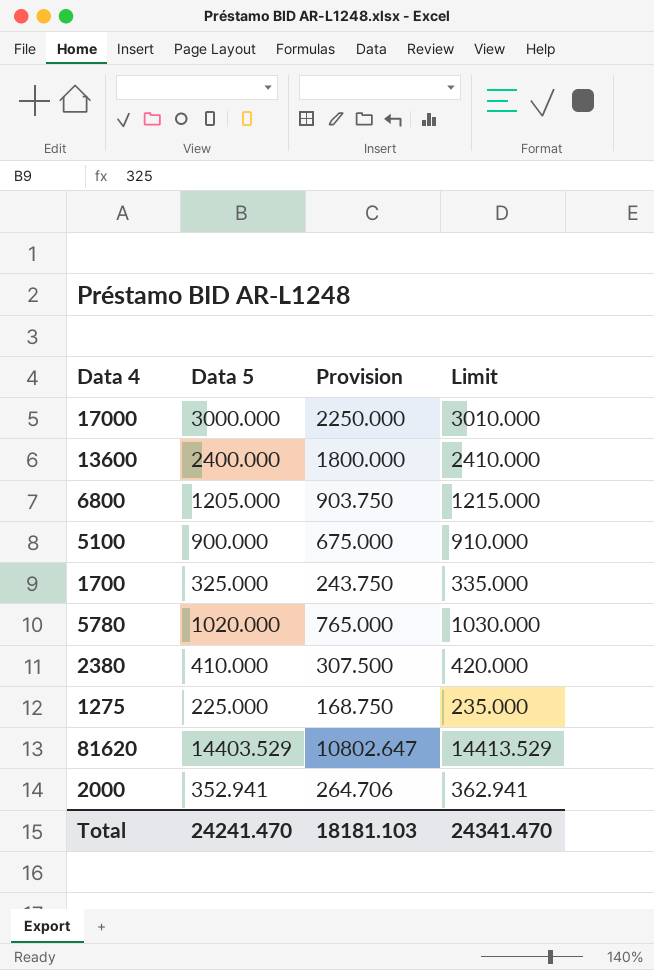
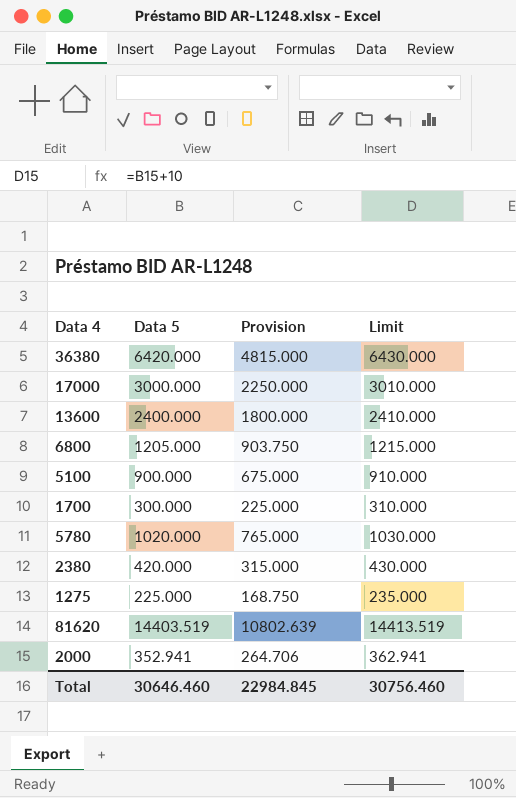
row 36380: none -> 6420.000 | 4815.000 | 6430.000
1700 | Data 5: 325.000 -> 300.000
1700 | Provision: 243.750 -> 225.000
1700 | Limit: 335.000 -> 310.000
2380 | Data 5: 410.000 -> 420.000
2380 | Provision: 307.500 -> 315.000
2380 | Limit: 420.000 -> 430.000
81620 | Data 5: 14403.529 -> 14403.519
81620 | Provision: 10802.647 -> 10802.639
81620 | Limit: 14413.529 -> 14413.519
Total | Data 5: 24241.470 -> 30646.460
Total | Provision: 18181.103 -> 22984.845
Total | Limit: 24341.470 -> 30756.460

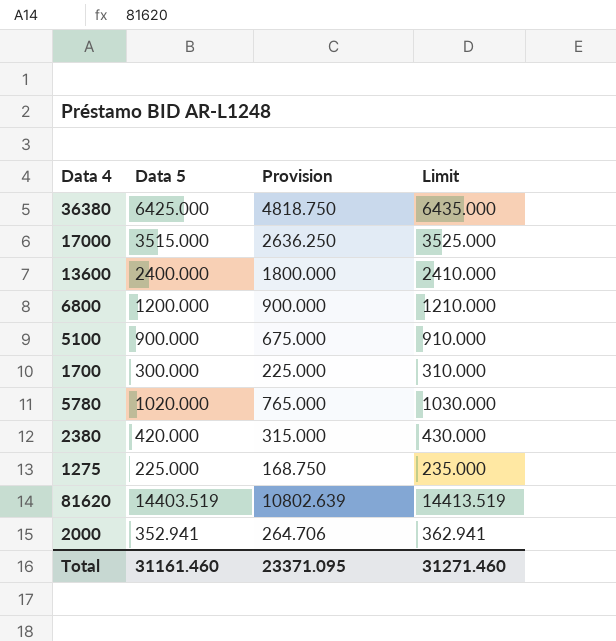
36380 | Data 5: 6420.000 -> 6425.000
36380 | Provision: 4815.000 -> 4818.750
36380 | Limit: 6430.000 -> 6435.000
17000 | Data 5: 3000.000 -> 3515.000
17000 | Provision: 2250.000 -> 2636.250
17000 | Limit: 3010.000 -> 3525.000
6800 | Data 5: 1205.000 -> 1200.000
6800 | Provision: 903.750 -> 900.000
6800 | Limit: 1215.000 -> 1210.000
Total | Data 5: 30646.460 -> 31161.460
Total | Provision: 22984.845 -> 23371.095
Total | Limit: 30756.460 -> 31271.460

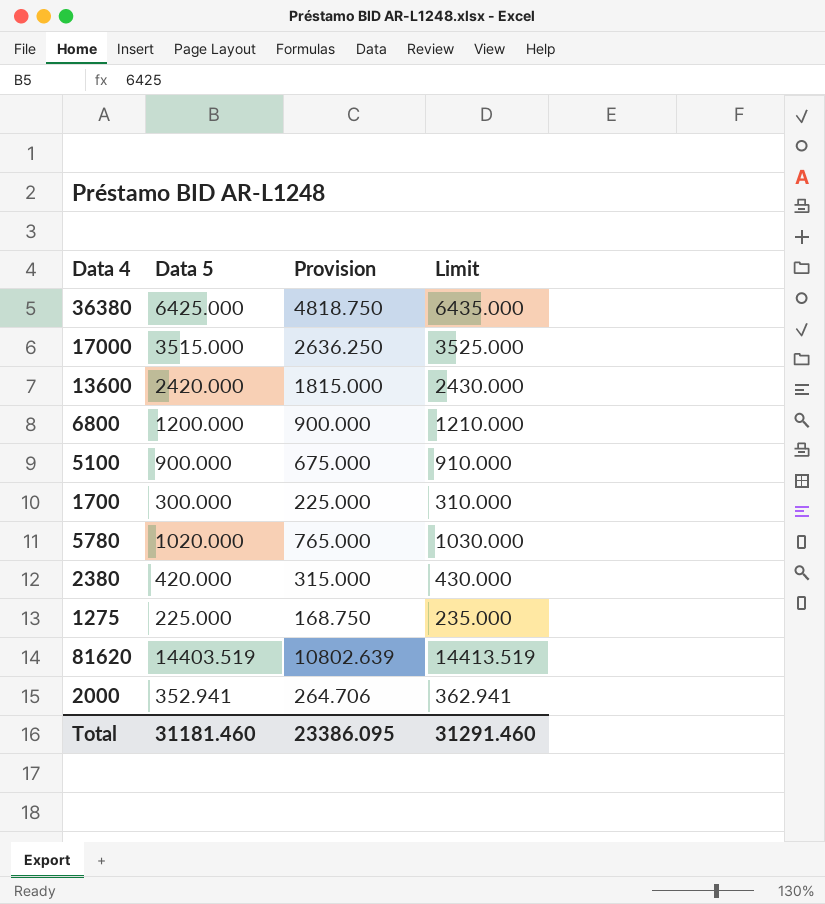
13600 | Data 5: 2400.000 -> 2420.000
13600 | Provision: 1800.000 -> 1815.000
13600 | Limit: 2410.000 -> 2430.000
Total | Data 5: 31161.460 -> 31181.460
Total | Provision: 23371.095 -> 23386.095
Total | Limit: 31271.460 -> 31291.460

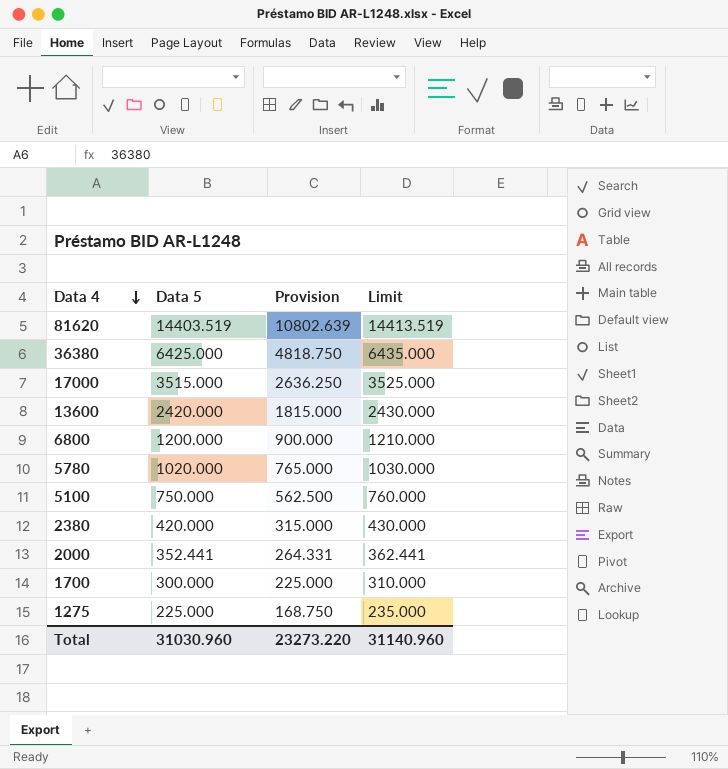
row order: none -> Data 4 descending
5100 | Data 5: 900.000 -> 750.000
5100 | Provision: 675.000 -> 562.500
5100 | Limit: 910.000 -> 760.000
2000 | Data 5: 352.941 -> 352.441
2000 | Provision: 264.706 -> 264.331
2000 | Limit: 362.941 -> 362.441
Total | Data 5: 31181.460 -> 31030.960
Total | Provision: 23386.095 -> 23273.220
Total | Limit: 31291.460 -> 31140.960

